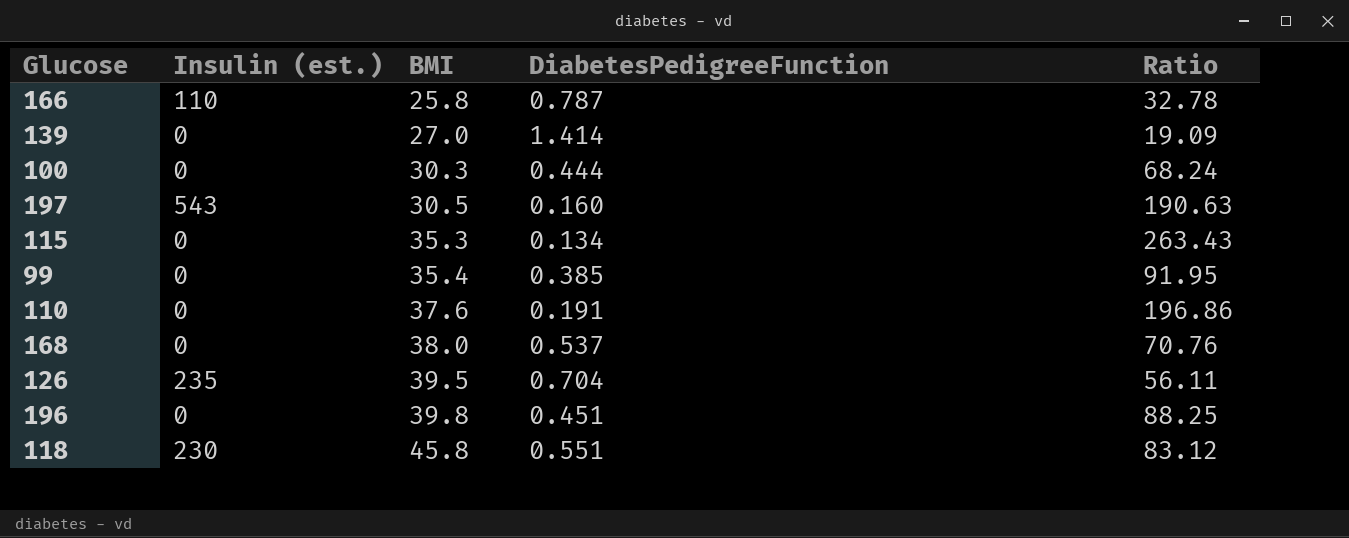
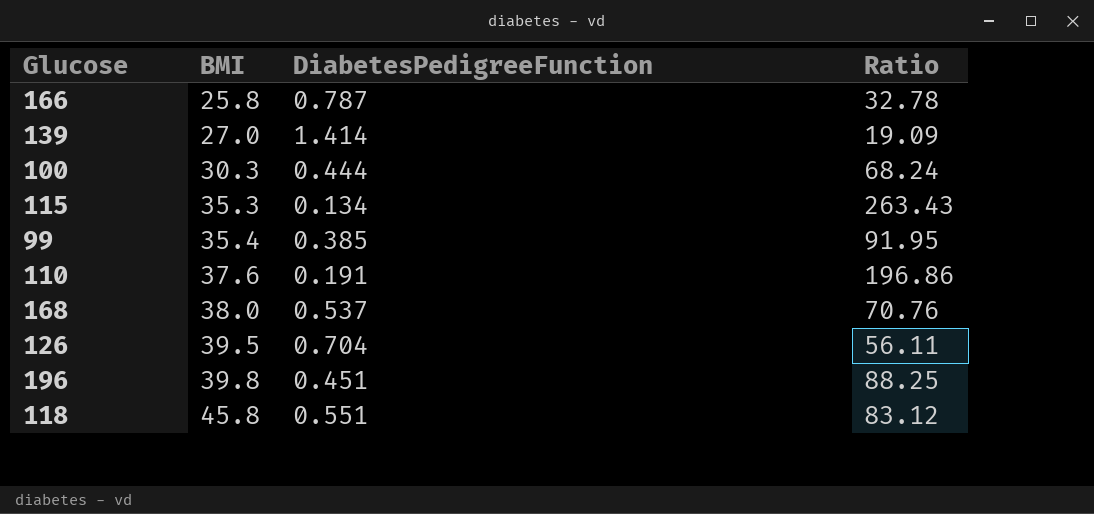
column Insulin (est.) | position: 2 -> none
row 197: 543 | 30.5 | 0.160 | 190.63 -> none

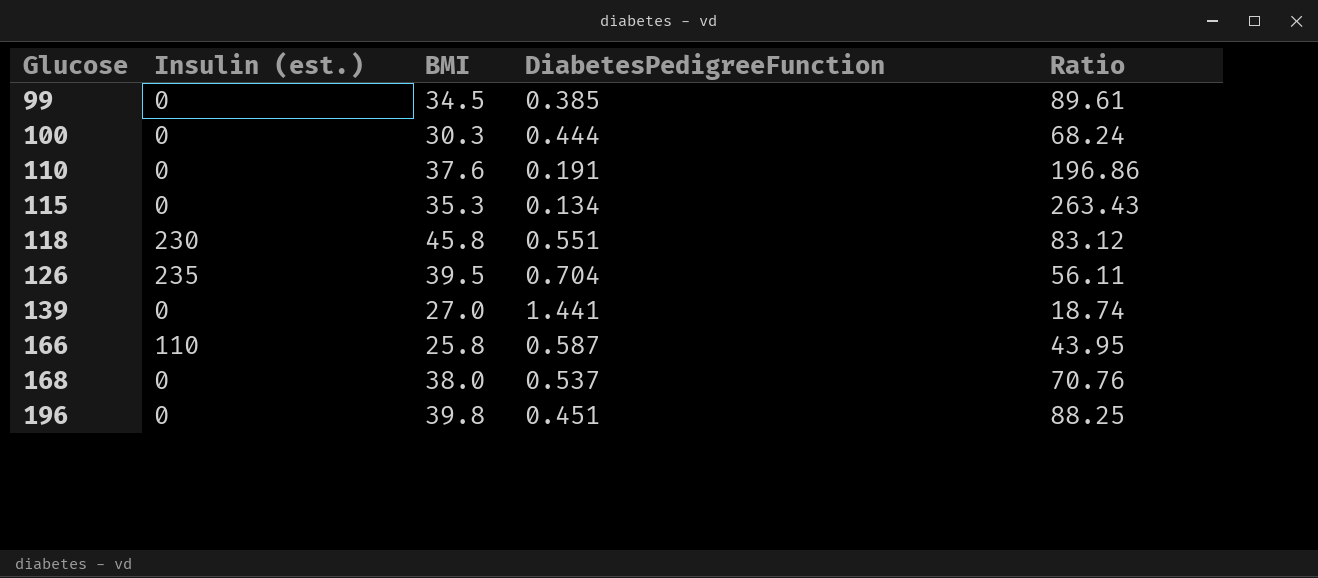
row order: BMI ascending -> Glucose ascending
column Insulin (est.) | position: none -> 2
99 | BMI: 35.4 -> 34.5
99 | Ratio: 91.95 -> 89.61
139 | DiabetesPedigreeFunction: 1.414 -> 1.441
139 | Ratio: 19.09 -> 18.74
166 | DiabetesPedigreeFunction: 0.787 -> 0.587
166 | Ratio: 32.78 -> 43.95

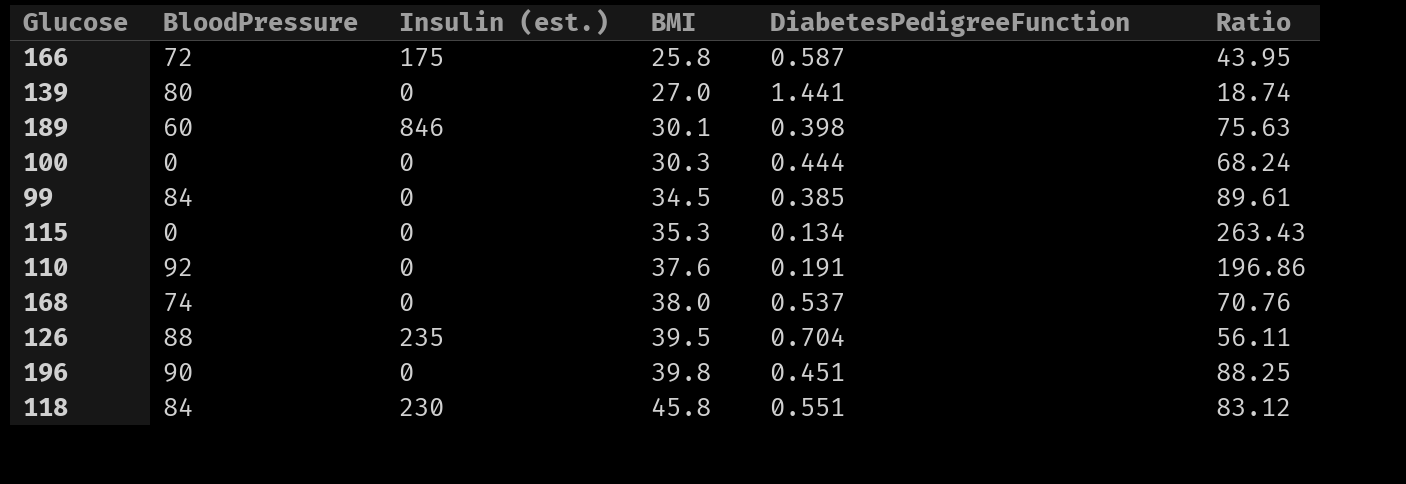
row order: Glucose ascending -> BMI ascending
column BloodPressure | position: none -> 2
166 | Insulin (est.): 110 -> 175
row 189: none -> 60 | 846 | 30.1 | 0.398 | 75.63

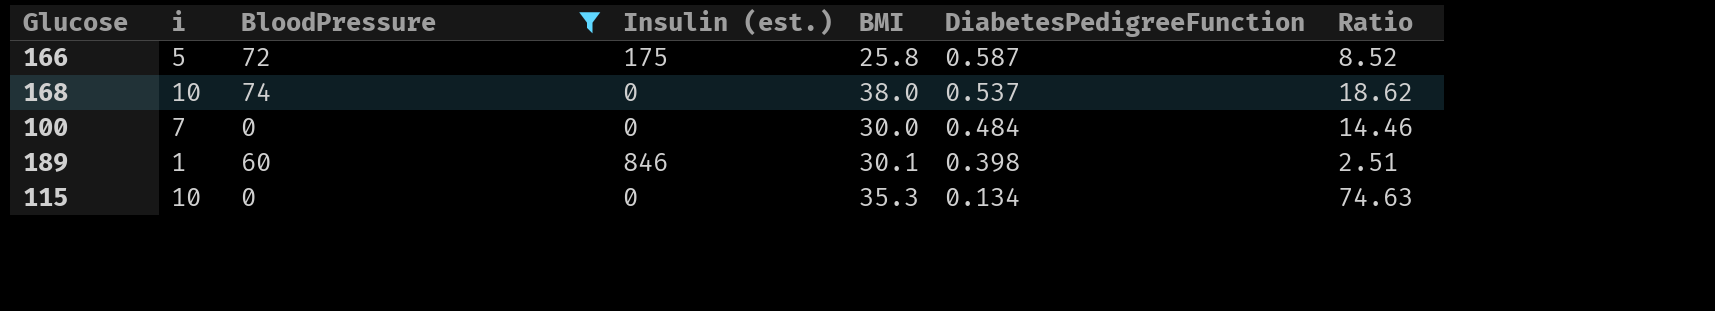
filter: none -> BloodPressure <= 74
row order: BMI ascending -> DiabetesPedigreeFunction descending
column i | position: none -> 2
column Ratio | formula: [BMI] / [DiabetesPedigreeFunction] -> [i] / [DiabetesPedigreeFunction]
100 | BMI: 30.3 -> 30.0
100 | DiabetesPedigreeFunction: 0.444 -> 0.484

